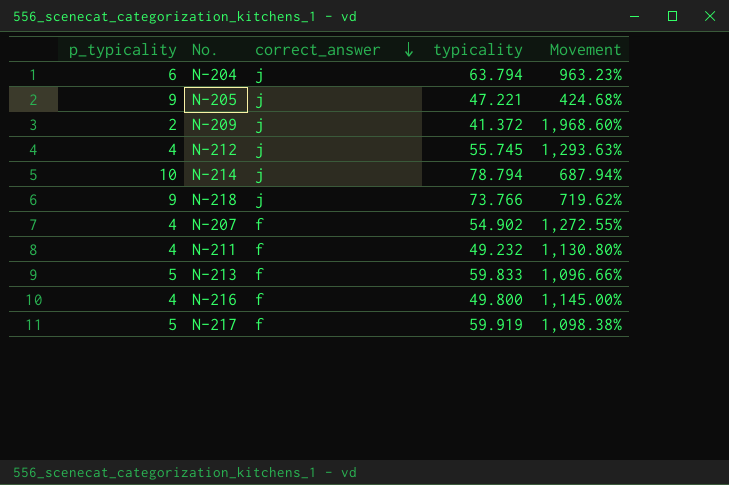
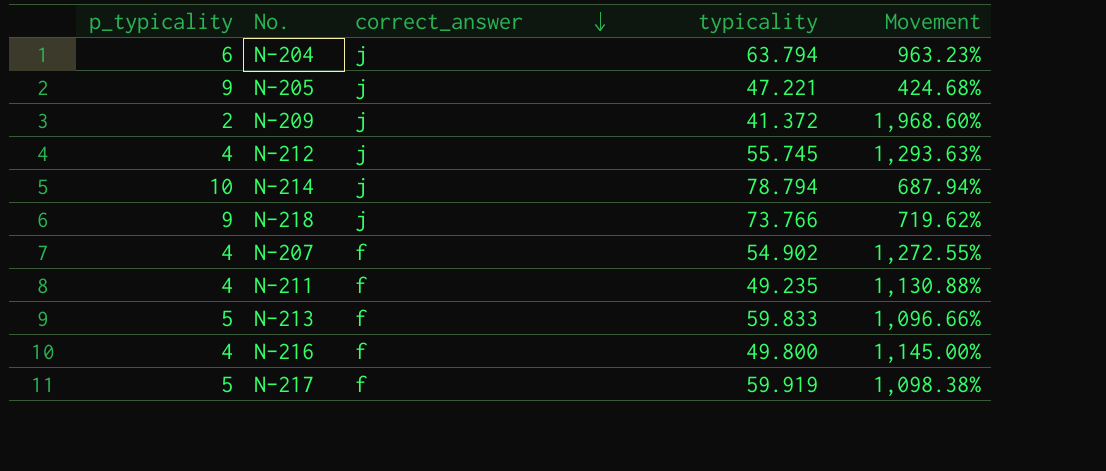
N-211 | typicality: 49.232 -> 49.235
N-211 | Movement: 1,130.80% -> 1,130.88%

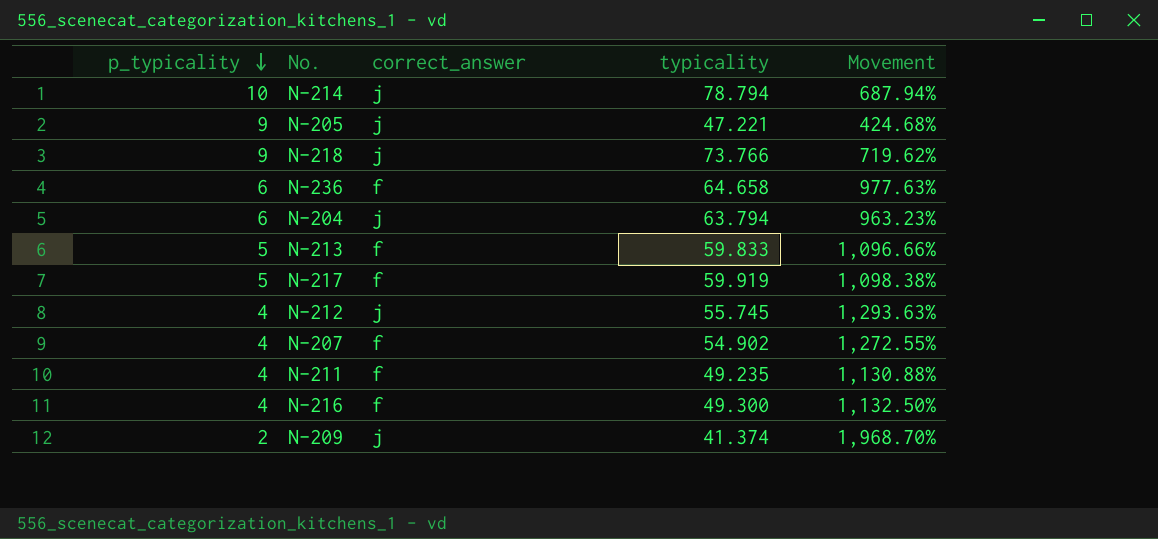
row order: correct_answer descending -> p_typicality descending
row N-236: none -> 6 | f | 64.658 | 977.63%
N-216 | typicality: 49.800 -> 49.300
N-216 | Movement: 1,145.00% -> 1,132.50%
N-209 | typicality: 41.372 -> 41.374
N-209 | Movement: 1,968.60% -> 1,968.70%

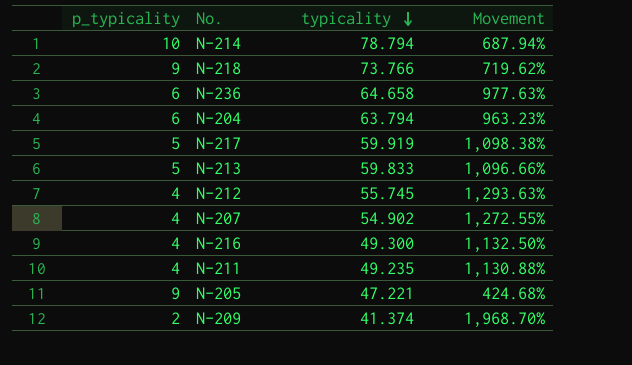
row order: p_typicality descending -> typicality descending
column correct_answer | position: 3 -> none

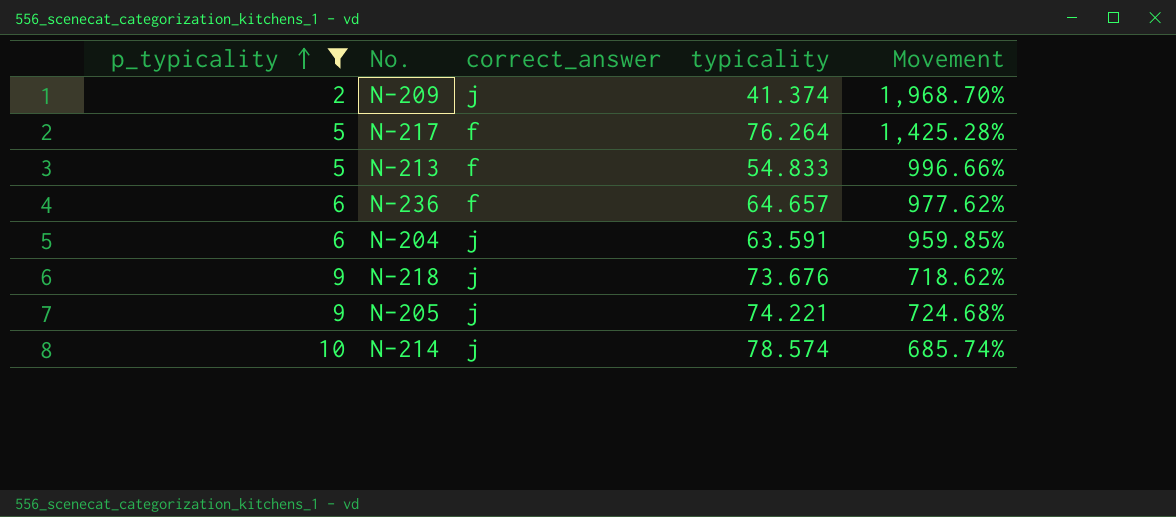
filter: none -> p_typicality != 4
row order: typicality descending -> p_typicality ascending
column correct_answer | position: none -> 3
N-217 | typicality: 59.919 -> 76.264
N-217 | Movement: 1,098.38% -> 1,425.28%
N-213 | typicality: 59.833 -> 54.833
N-213 | Movement: 1,096.66% -> 996.66%
N-236 | typicality: 64.658 -> 64.657
N-236 | Movement: 977.63% -> 977.62%
N-204 | typicality: 63.794 -> 63.591
N-204 | Movement: 963.23% -> 959.85%
N-218 | typicality: 73.766 -> 73.676
N-218 | Movement: 719.62% -> 718.62%
N-205 | typicality: 47.221 -> 74.221
N-205 | Movement: 424.68% -> 724.68%
N-214 | typicality: 78.794 -> 78.574
N-214 | Movement: 687.94% -> 685.74%

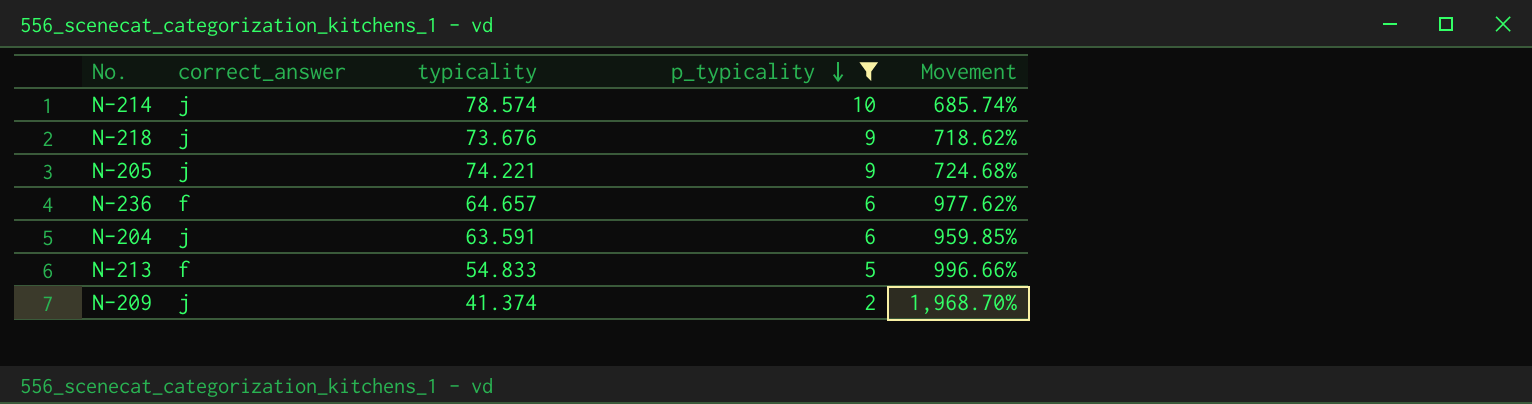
row order: p_typicality ascending -> p_typicality descending
column p_typicality | position: 1 -> 4
row N-217: 5 | f | 76.264 | 1,425.28% -> none

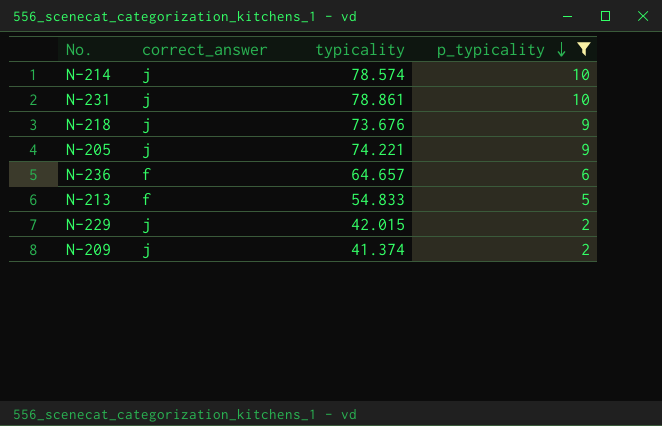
column Movement | formula: ([typicality] - [p_typicality]) / [p_typicality] -> none
row N-204: j | 63.591 | 6 | 959.85% -> none
row N-231: none -> j | 78.861 | 10
row N-229: none -> j | 42.015 | 2

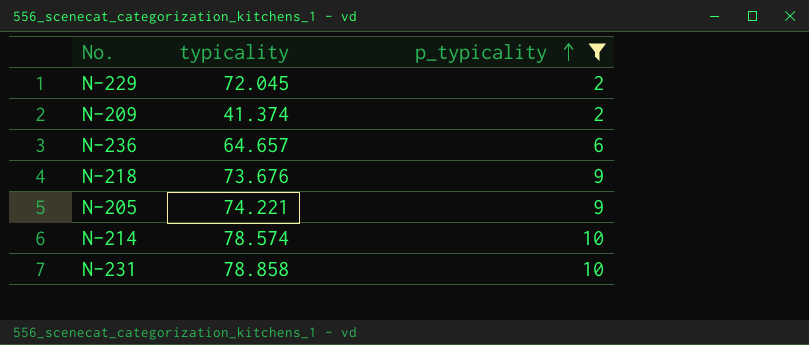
row order: p_typicality descending -> p_typicality ascending
column correct_answer | position: 2 -> none
row N-213: f | 54.833 | 5 -> none
N-229 | typicality: 42.015 -> 72.045
N-231 | typicality: 78.861 -> 78.858

